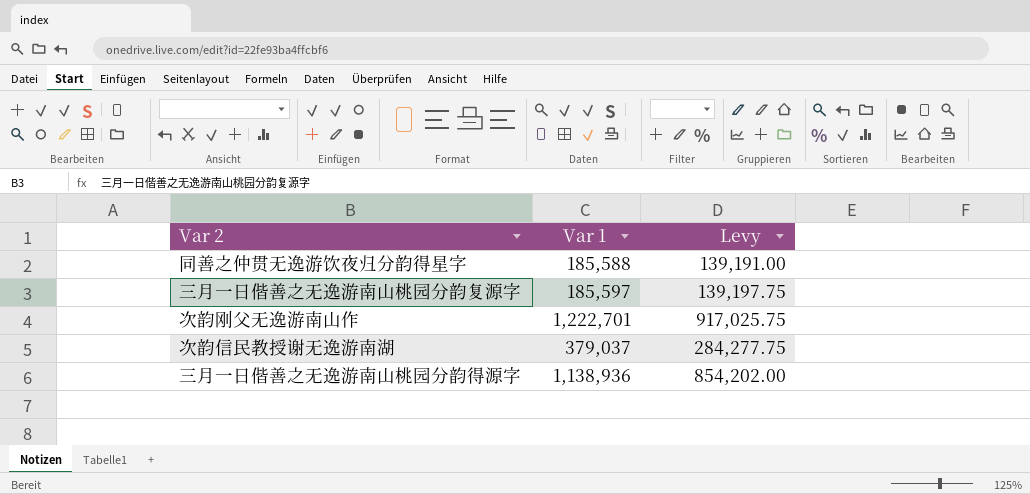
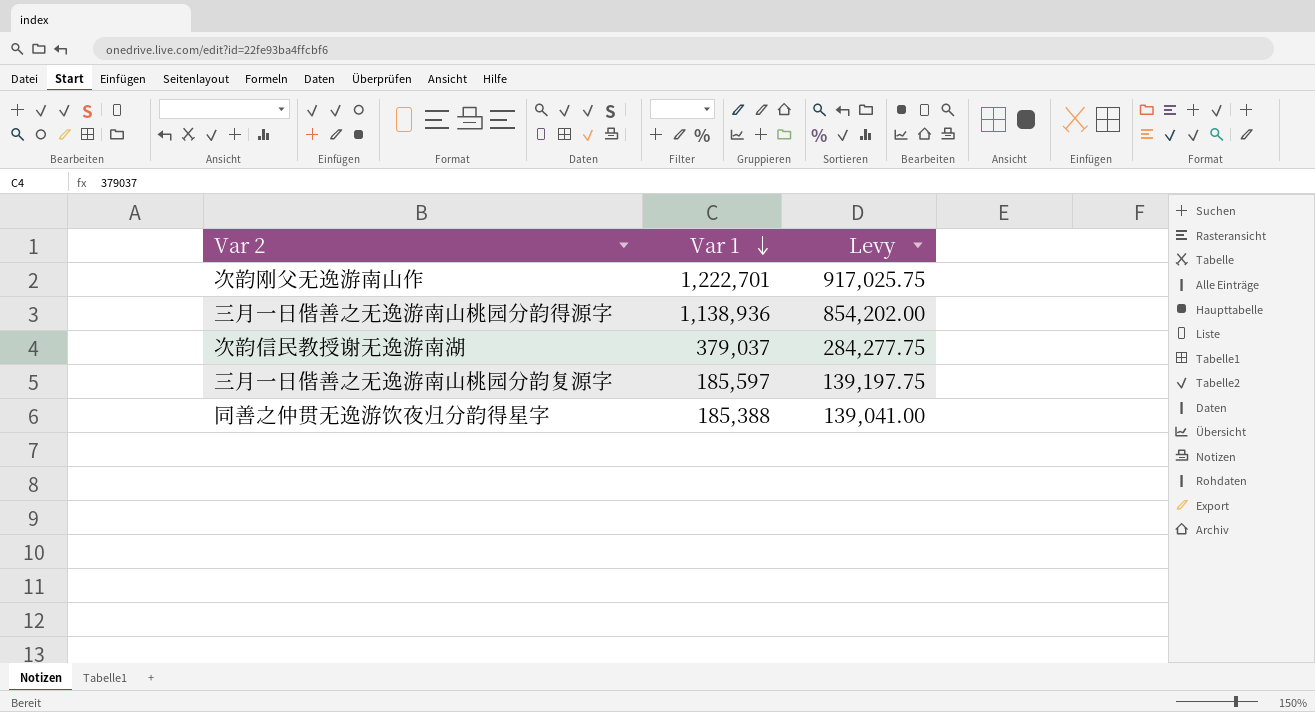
row order: none -> Var 1 descending
同善之仲贯无逸游饮夜归分韵得星字 | Var 1: 185,588 -> 185,388
同善之仲贯无逸游饮夜归分韵得星字 | Levy: 139,191.00 -> 139,041.00

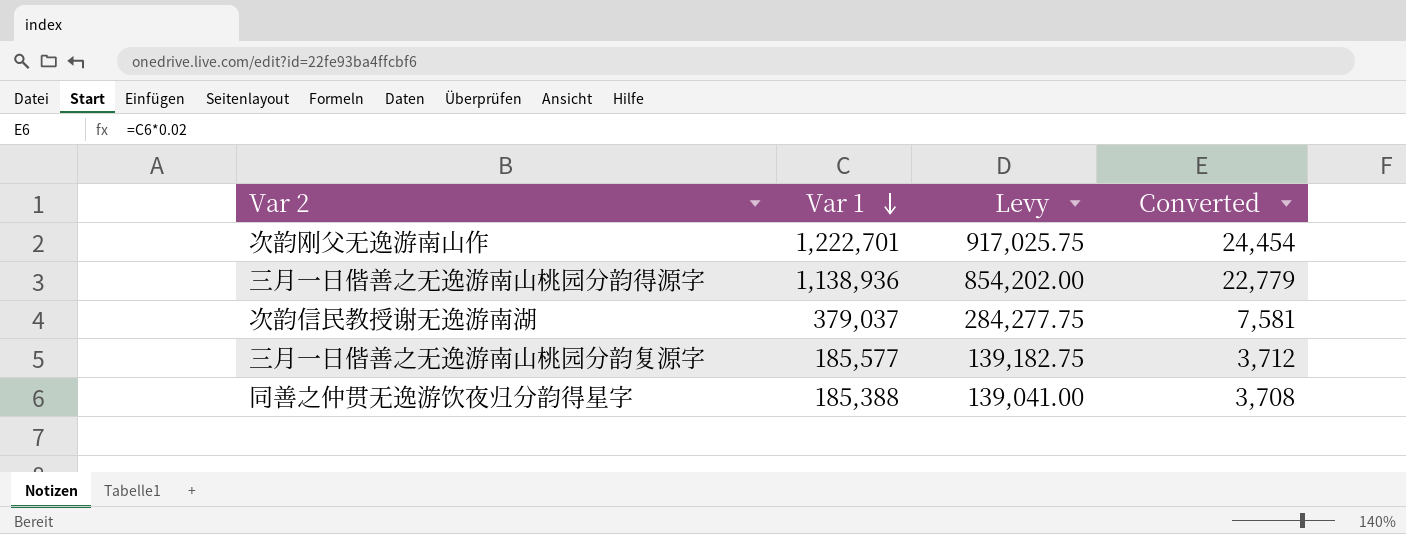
column Converted | formula: none -> [Var 1] * 0.02
三月一日偕善之无逸游南山桃园分韵复源字 | Var 1: 185,597 -> 185,577
三月一日偕善之无逸游南山桃园分韵复源字 | Levy: 139,197.75 -> 139,182.75

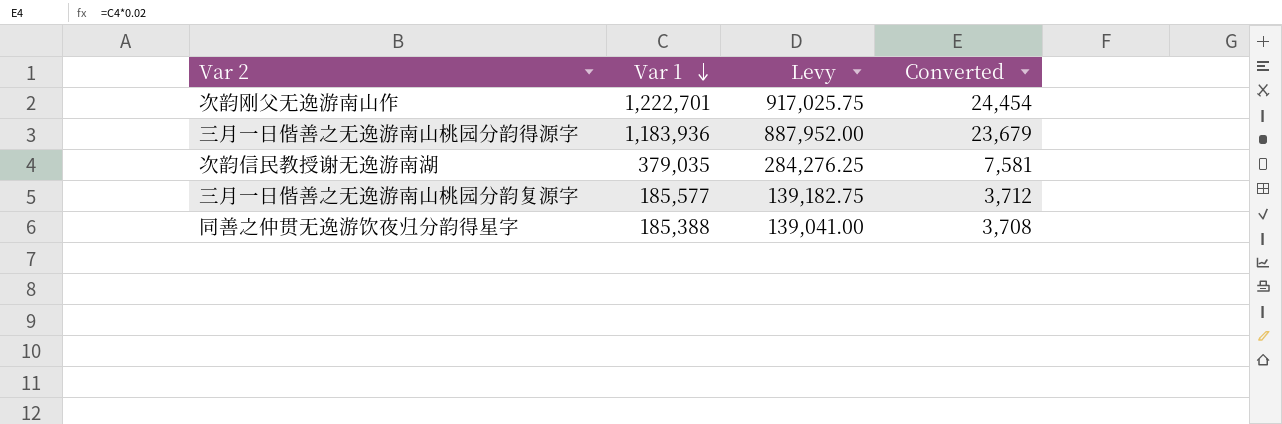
三月一日偕善之无逸游南山桃园分韵得源字 | Var 1: 1,138,936 -> 1,183,936
三月一日偕善之无逸游南山桃园分韵得源字 | Levy: 854,202.00 -> 887,952.00
三月一日偕善之无逸游南山桃园分韵得源字 | Converted: 22,779 -> 23,679
次韵信民教授谢无逸游南湖 | Var 1: 379,037 -> 379,035
次韵信民教授谢无逸游南湖 | Levy: 284,277.75 -> 284,276.25

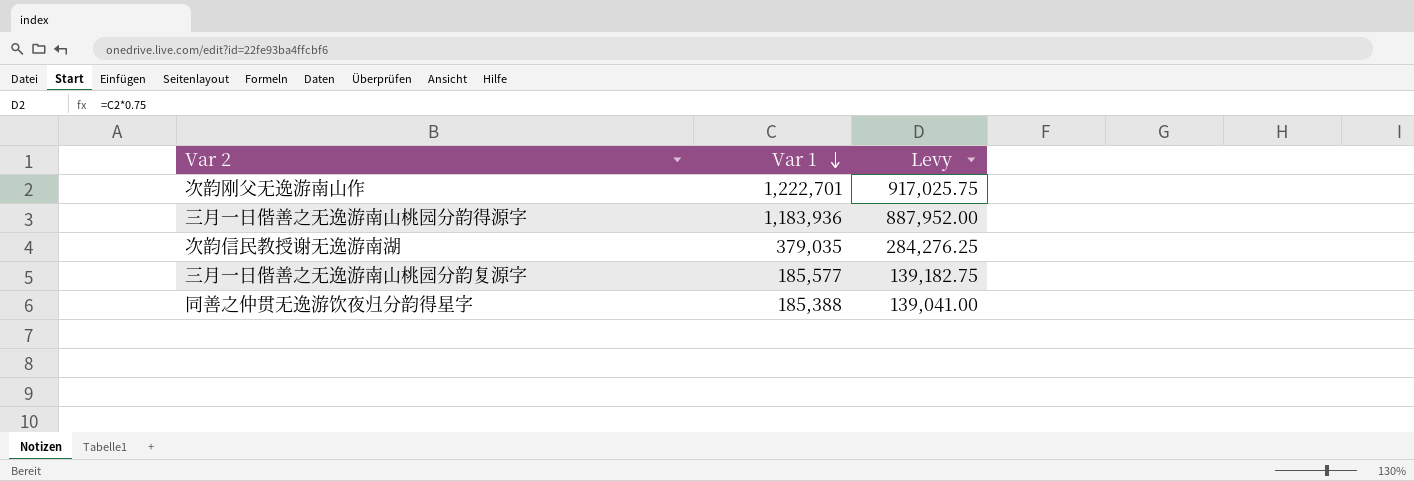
column Converted | formula: [Var 1] * 0.02 -> none

